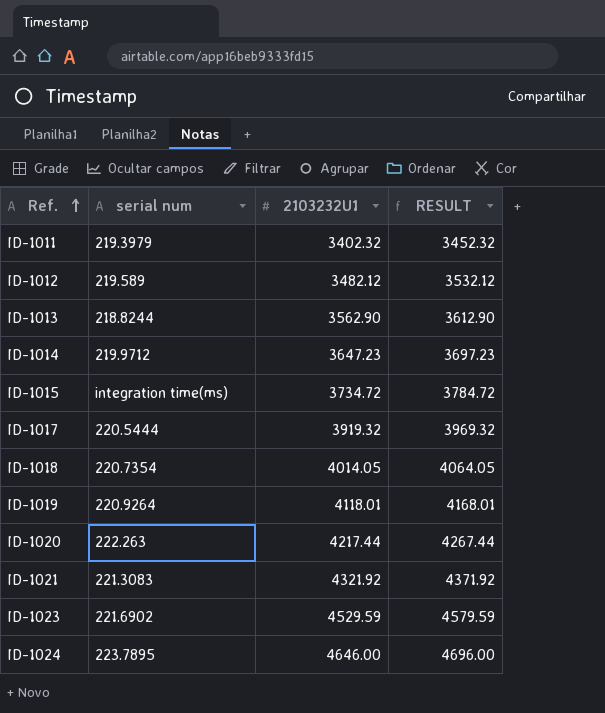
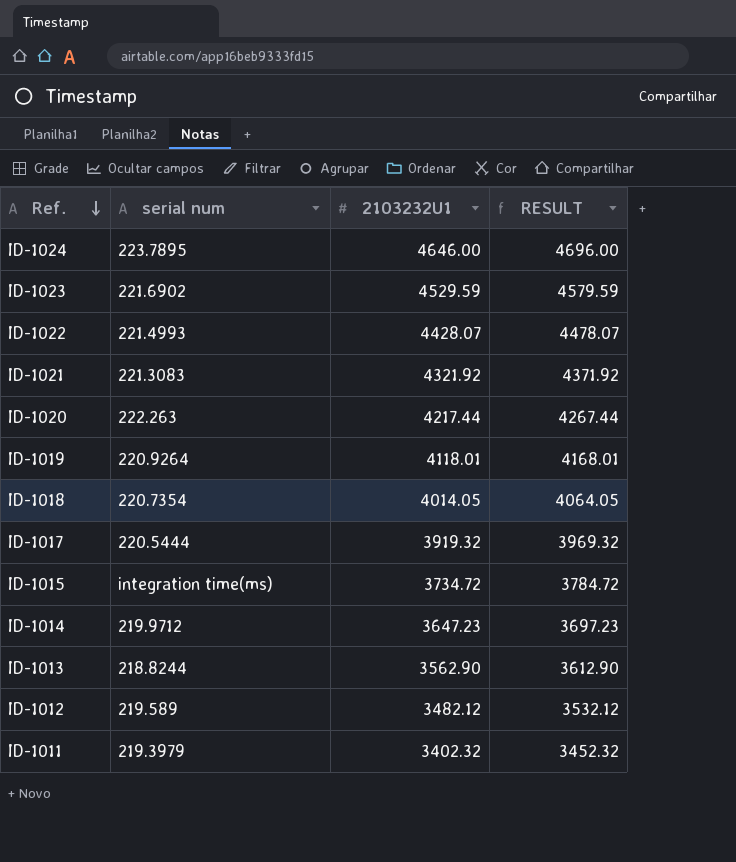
row order: Ref. ascending -> Ref. descending
row ID-1022: none -> 221.4993 | 4428.07 | 4478.07

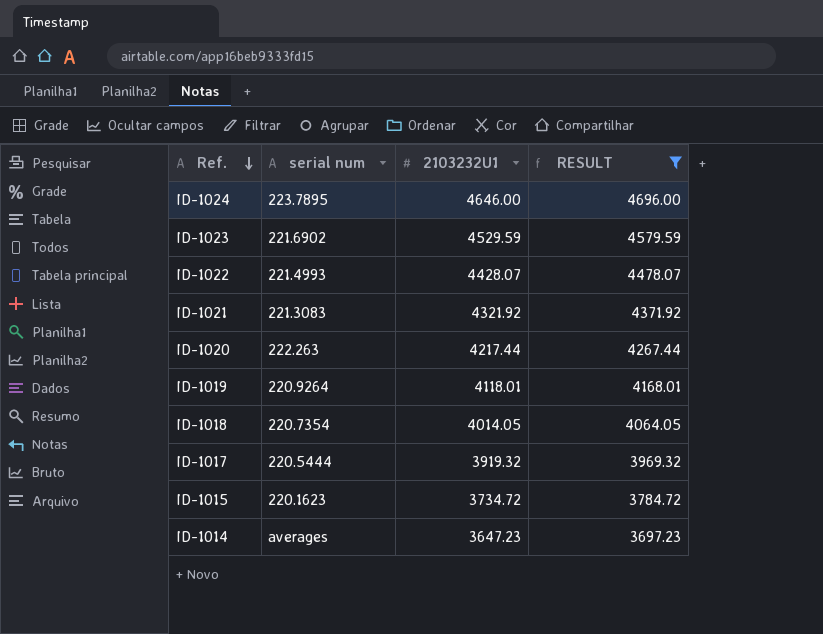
filter: none -> RESULT >= 3697.23
ID-1015 | serial num: integration time(ms) -> 220.1623
ID-1014 | serial num: 219.9712 -> averages

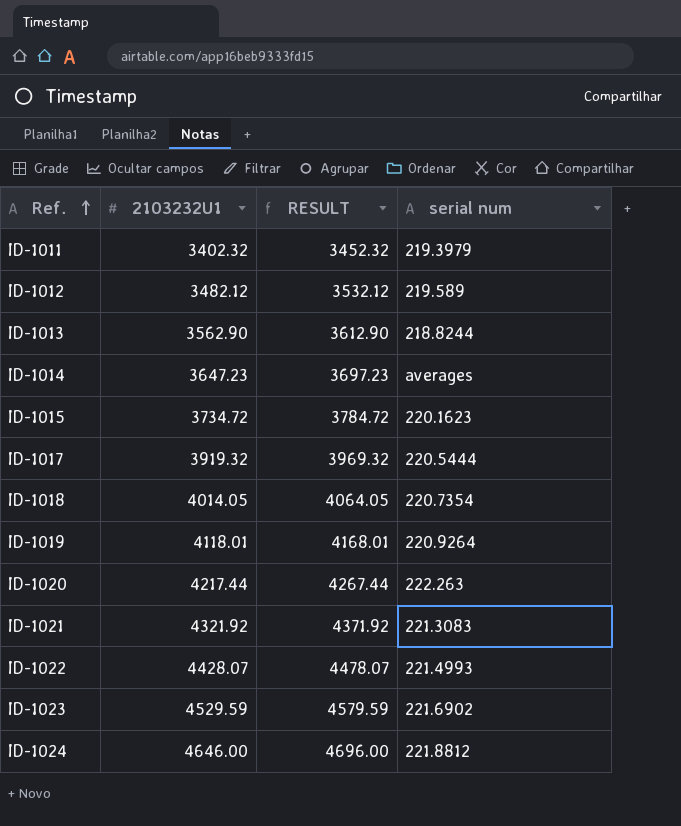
filter: RESULT >= 3697.23 -> none
row order: Ref. descending -> Ref. ascending
column serial num | position: 2 -> 4
ID-1024 | serial num: 223.7895 -> 221.8812

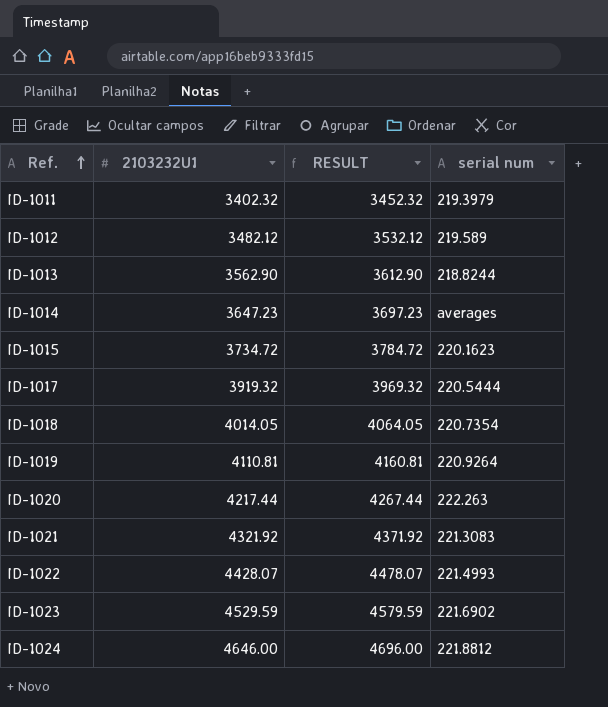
ID-1019 | 2103232U1: 4118.01 -> 4110.81
ID-1019 | RESULT: 4168.01 -> 4160.81

